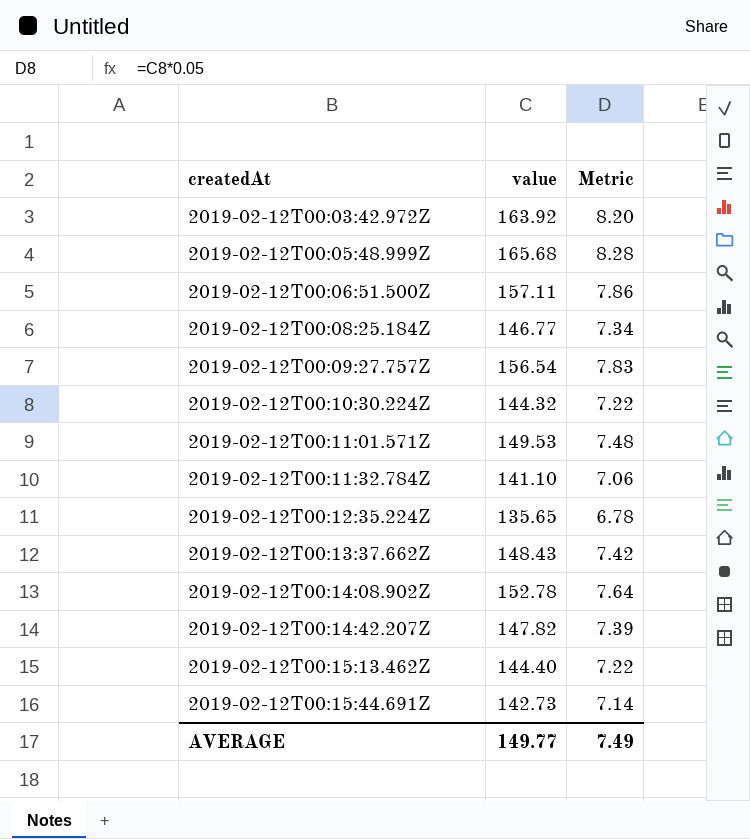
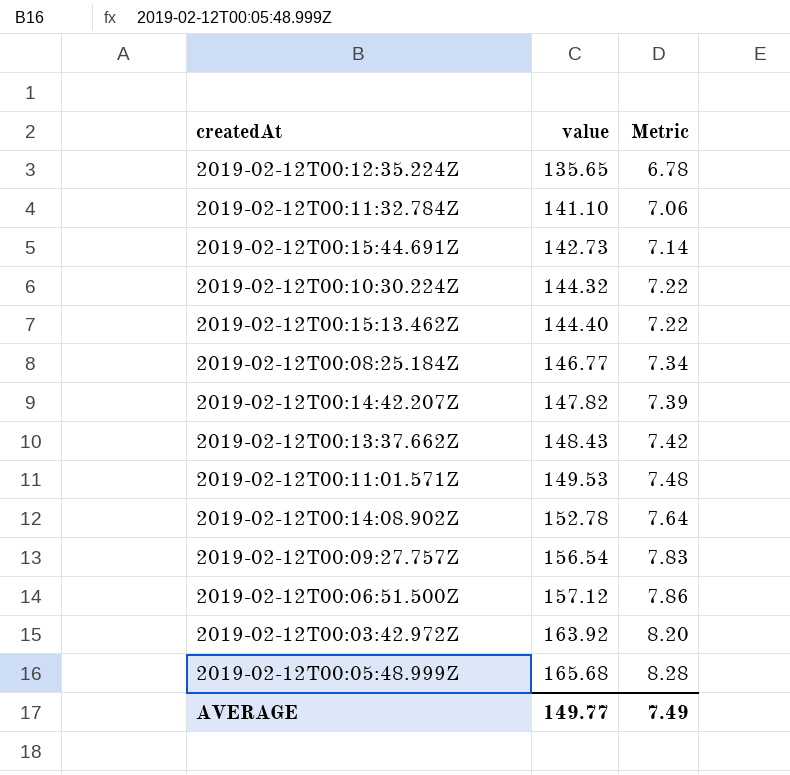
row order: createdAt ascending -> value ascending
2019-02-12T00:06:51.500Z | value: 157.11 -> 157.12

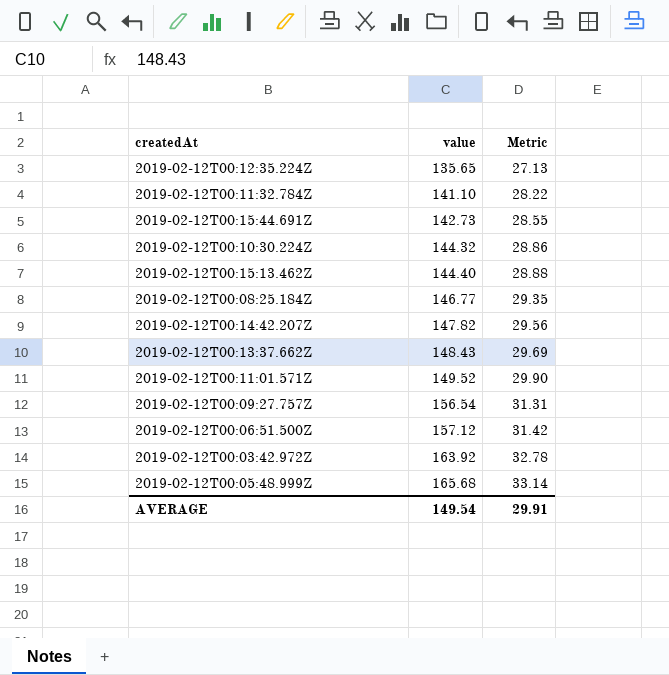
column Metric | formula: [value] * 0.05 -> [value] * 0.2
row 2019-02-12T00:14:08.902Z: 152.78 | 7.64 -> none
2019-02-12T00:11:01.571Z | value: 149.53 -> 149.52
AVERAGE | value: 149.77 -> 149.54
AVERAGE | Metric: 7.49 -> 29.91

